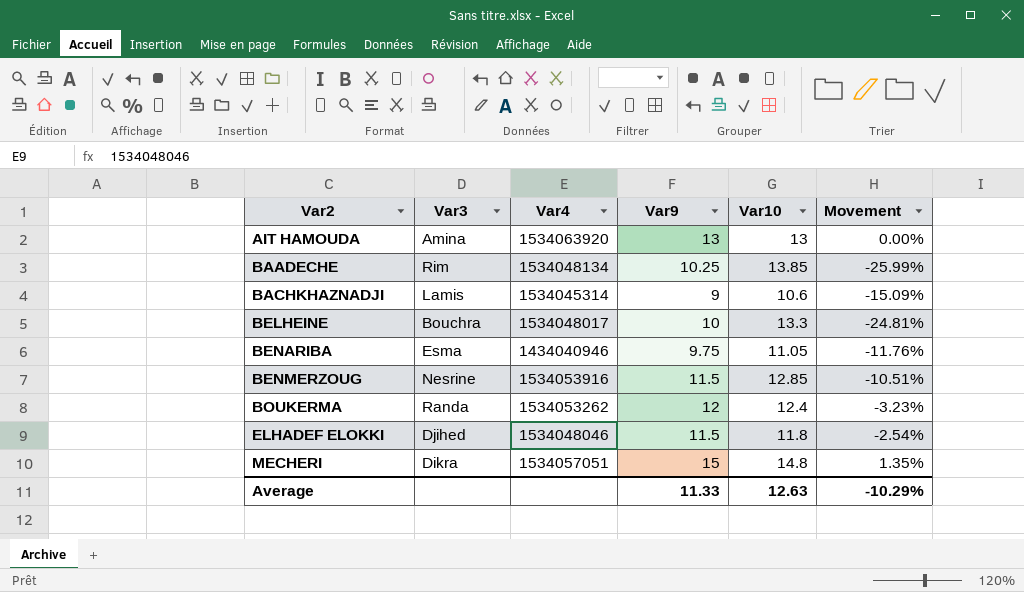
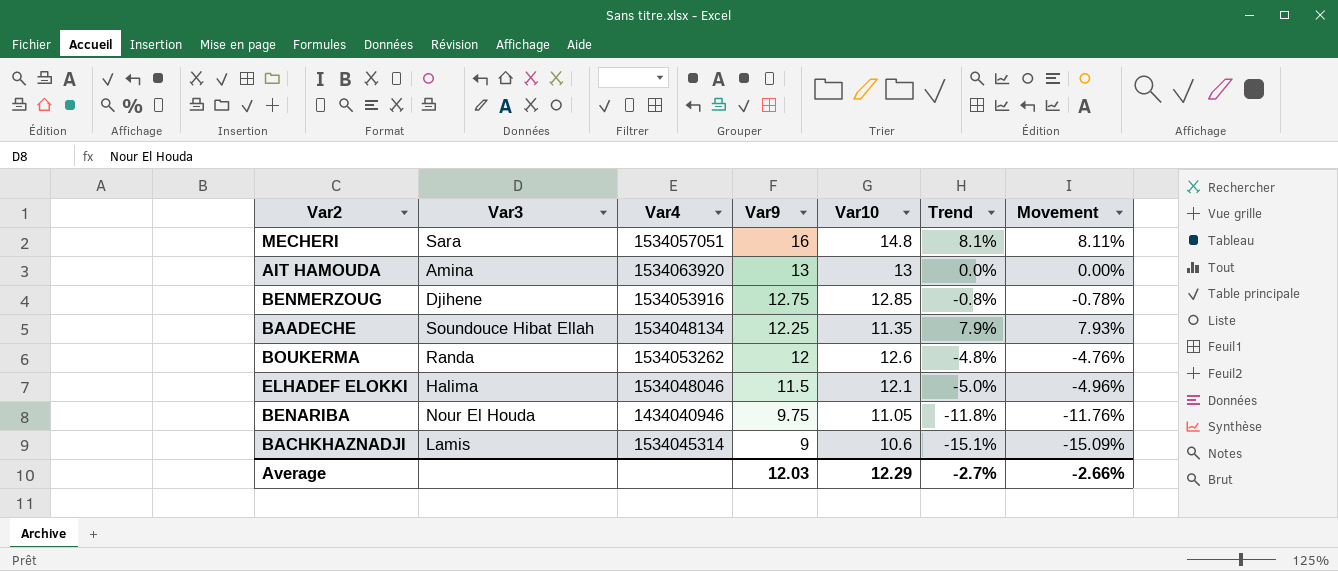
row order: Var2 ascending -> Var9 descending
column Trend | formula: none -> ([Var9] - [Var10]) / [Var10]
row BELHEINE: Bouchra | 1534048017 | 10 | 13.3 | -24.81% -> none
MECHERI | Var3: Dikra -> Sara
MECHERI | Var9: 15 -> 16
MECHERI | Movement: 1.35% -> 8.11%
BENMERZOUG | Var3: Nesrine -> Djihene
BENMERZOUG | Var9: 11.5 -> 12.75
BENMERZOUG | Movement: -10.51% -> -0.78%
BAADECHE | Var3: Rim -> Soundouce Hibat Ellah
BAADECHE | Var9: 10.25 -> 12.25
BAADECHE | Var10: 13.85 -> 11.35
BAADECHE | Movement: -25.99% -> 7.93%
BOUKERMA | Var10: 12.4 -> 12.6
BOUKERMA | Movement: -3.23% -> -4.76%
ELHADEF ELOKKI | Var3: Djihed -> Halima
ELHADEF ELOKKI | Var10: 11.8 -> 12.1
ELHADEF ELOKKI | Movement: -2.54% -> -4.96%
BENARIBA | Var3: Esma -> Nour El Houda
Average | Var9: 11.33 -> 12.03
Average | Var10: 12.63 -> 12.29
Average | Movement: -10.29% -> -2.66%

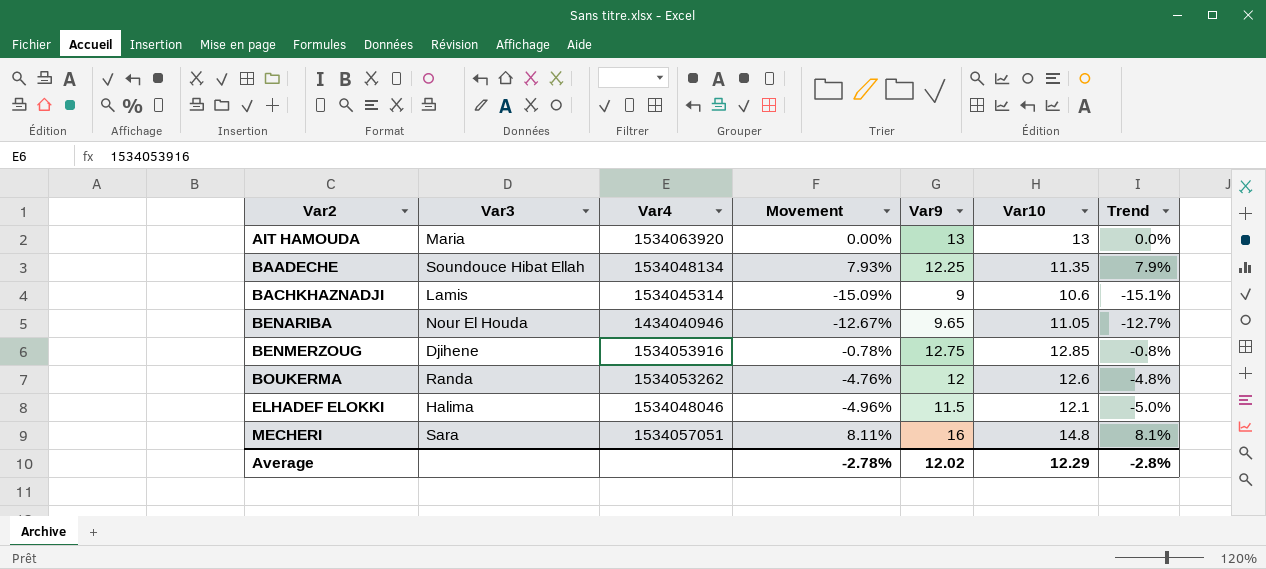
row order: Var9 descending -> Var2 ascending
column Movement | position: 7 -> 4
AIT HAMOUDA | Var3: Amina -> Maria
BENARIBA | Movement: -11.76% -> -12.67%
BENARIBA | Var9: 9.75 -> 9.65
BENARIBA | Trend: -11.8% -> -12.7%
Average | Movement: -2.66% -> -2.78%
Average | Var9: 12.03 -> 12.02
Average | Trend: -2.7% -> -2.8%

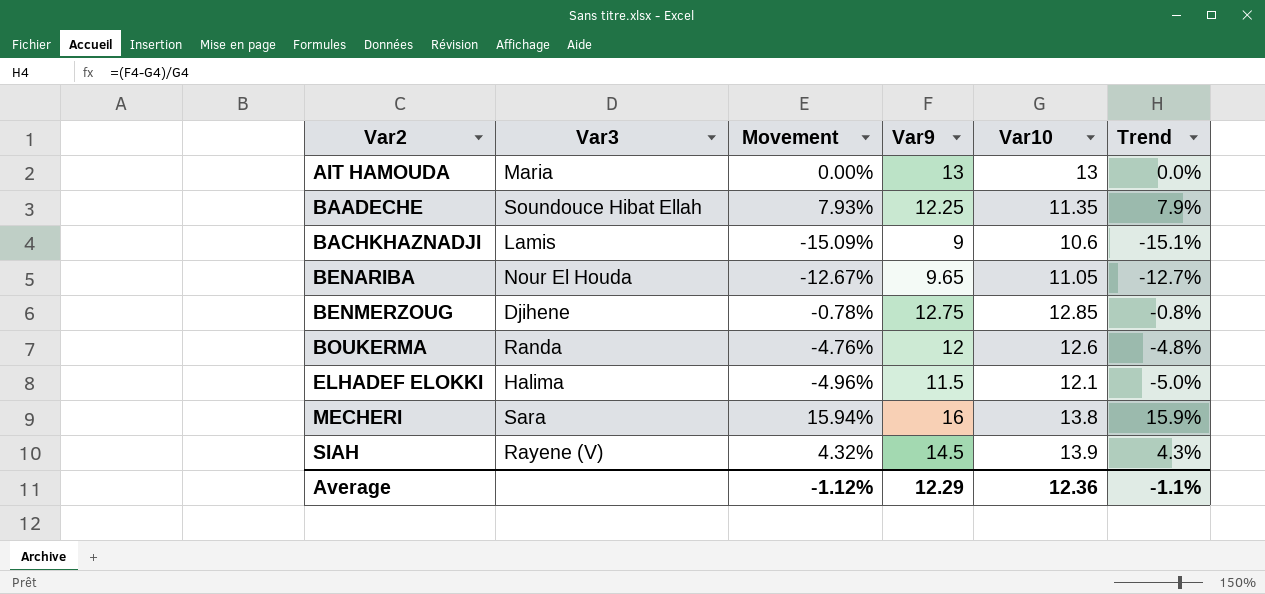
column Var4 | position: 3 -> none
MECHERI | Movement: 8.11% -> 15.94%
MECHERI | Var10: 14.8 -> 13.8
MECHERI | Trend: 8.1% -> 15.9%
row SIAH: none -> Rayene (V) | 4.32% | 14.5 | 13.9 | 4.3%
Average | Movement: -2.78% -> -1.12%
Average | Var9: 12.02 -> 12.29
Average | Var10: 12.29 -> 12.36
Average | Trend: -2.8% -> -1.1%

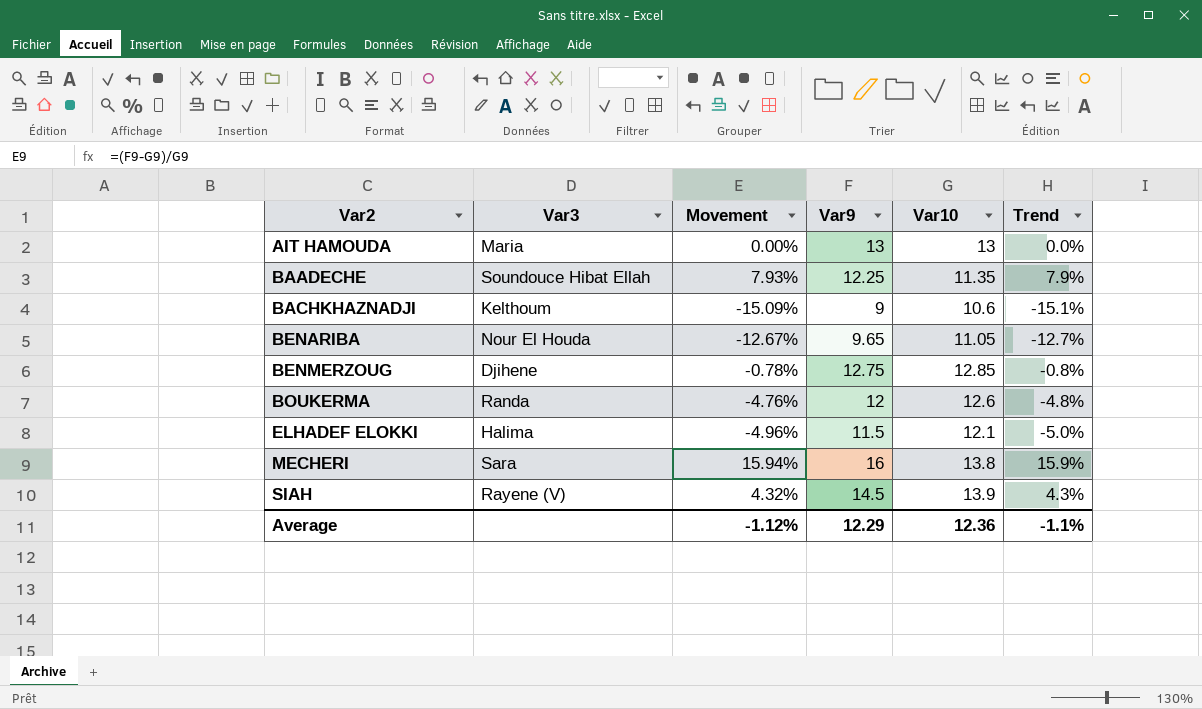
BACHKHAZNADJI | Var3: Lamis -> Kelthoum

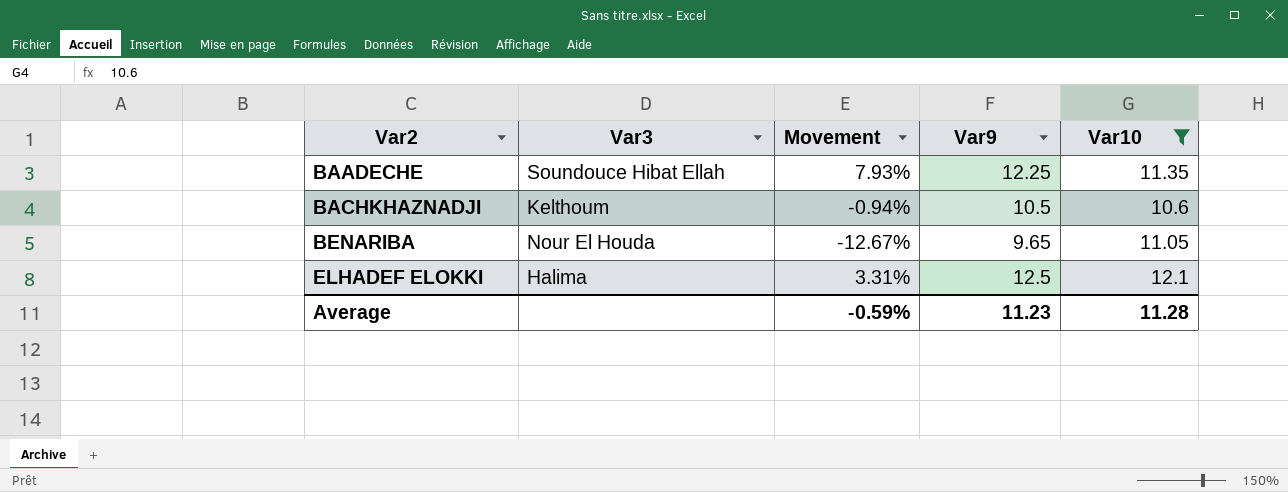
filter: none -> Var10 <= 12.1
column Trend | formula: ([Var9] - [Var10]) / [Var10] -> none
BACHKHAZNADJI | Movement: -15.09% -> -0.94%
BACHKHAZNADJI | Var9: 9 -> 10.5
ELHADEF ELOKKI | Movement: -4.96% -> 3.31%
ELHADEF ELOKKI | Var9: 11.5 -> 12.5
Average | Movement: -1.12% -> -0.59%
Average | Var9: 12.29 -> 11.23
Average | Var10: 12.36 -> 11.28

